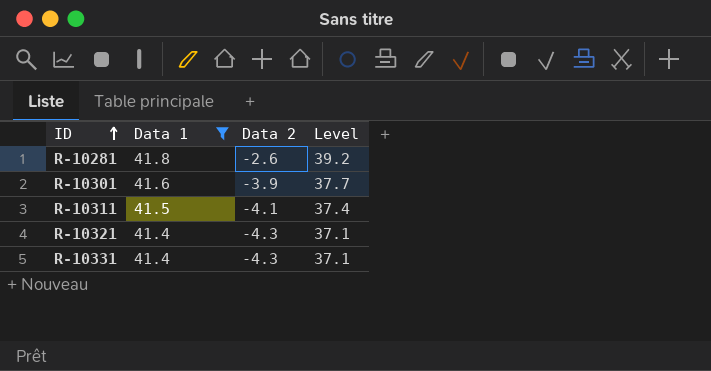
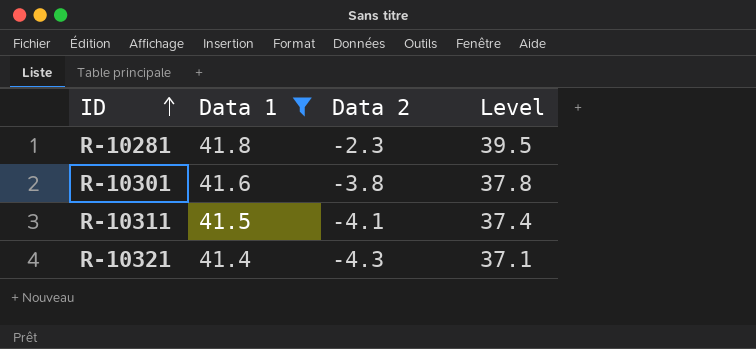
row R-10331: 41.4 | -4.3 | 37.1 -> none
R-10281 | Data 2: -2.6 -> -2.3
R-10281 | Level: 39.2 -> 39.5
R-10301 | Data 2: -3.9 -> -3.8
R-10301 | Level: 37.7 -> 37.8

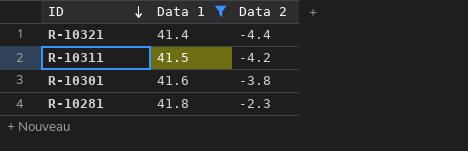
row order: ID ascending -> ID descending
column Level | formula: [Data 1] + [Data 2] -> none
R-10321 | Data 2: -4.3 -> -4.4
R-10311 | Data 2: -4.1 -> -4.2

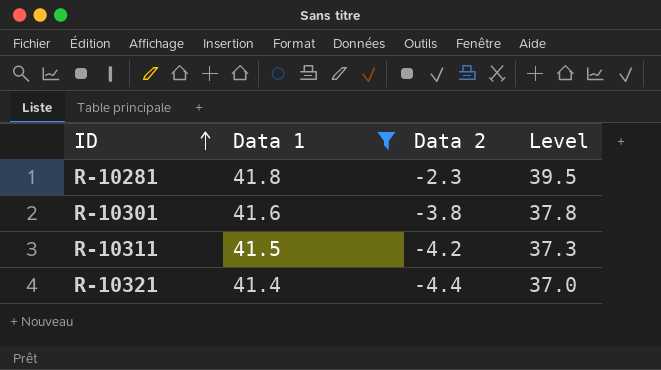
row order: ID descending -> ID ascending
column Level | formula: none -> [Data 1] + [Data 2]

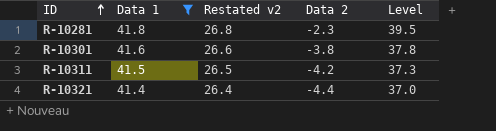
column Restated v2 | formula: none -> [Data 1] - 15

